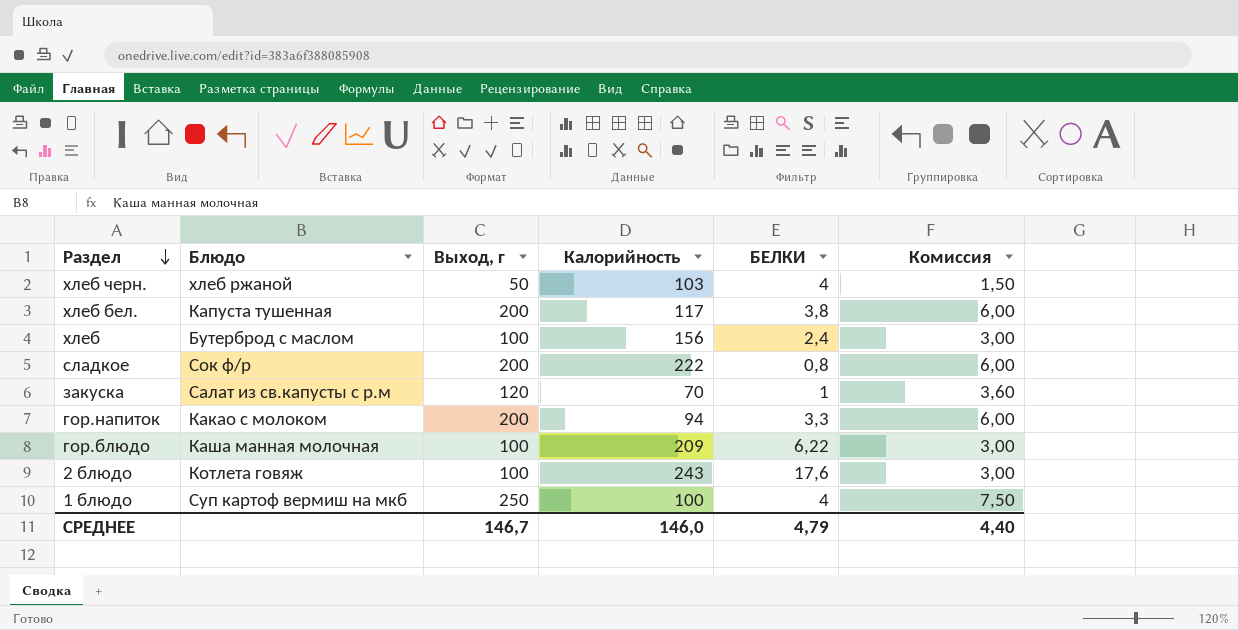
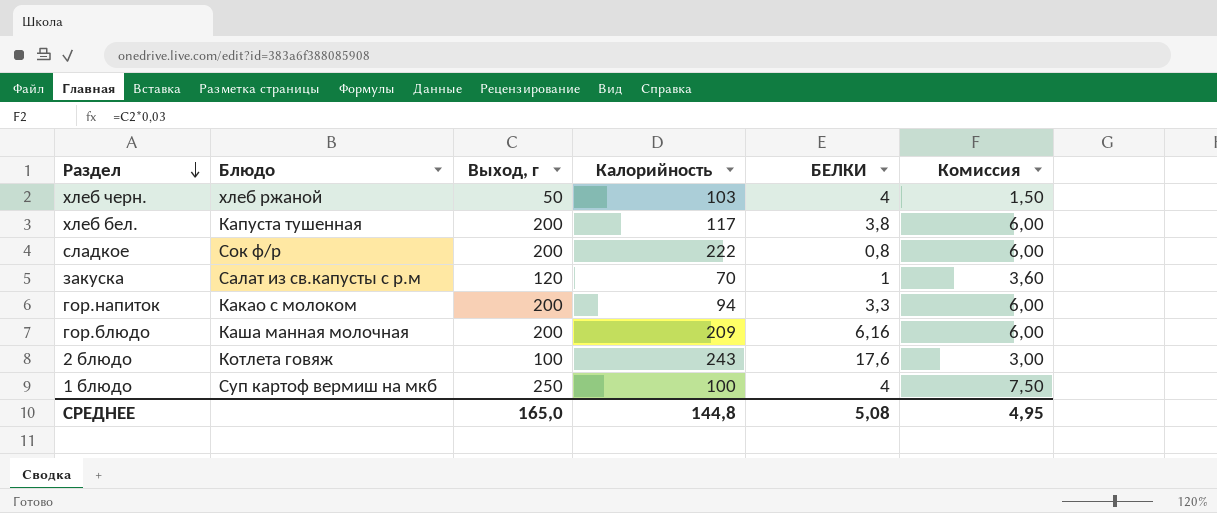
row хлеб: Бутерброд с маслом | 100 | 156 | 2,4 | 3,00 -> none
гор.блюдо | Выход, г: 100 -> 200
гор.блюдо | БЕЛКИ: 6,22 -> 6,16
гор.блюдо | Комиссия: 3,00 -> 6,00
СРЕДНЕЕ | Выход, г: 146,7 -> 165,0
СРЕДНЕЕ | Калорийность: 146,0 -> 144,8
СРЕДНЕЕ | БЕЛКИ: 4,79 -> 5,08
СРЕДНЕЕ | Комиссия: 4,40 -> 4,95

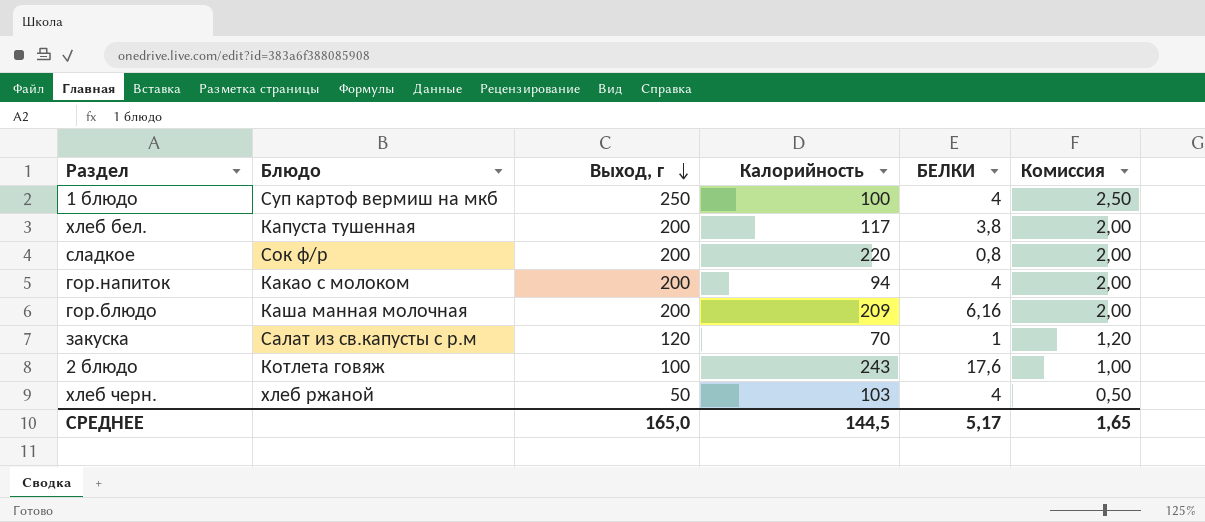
row order: Раздел descending -> Выход, г descending
column Комиссия | formula: [Выход, г] * 0,03 -> [Выход, г] * 0,01
сладкое | Калорийность: 222 -> 220
гор.напиток | БЕЛКИ: 3,3 -> 4
СРЕДНЕЕ | Калорийность: 144,8 -> 144,5
СРЕДНЕЕ | БЕЛКИ: 5,08 -> 5,17
СРЕДНЕЕ | Комиссия: 4,95 -> 1,65

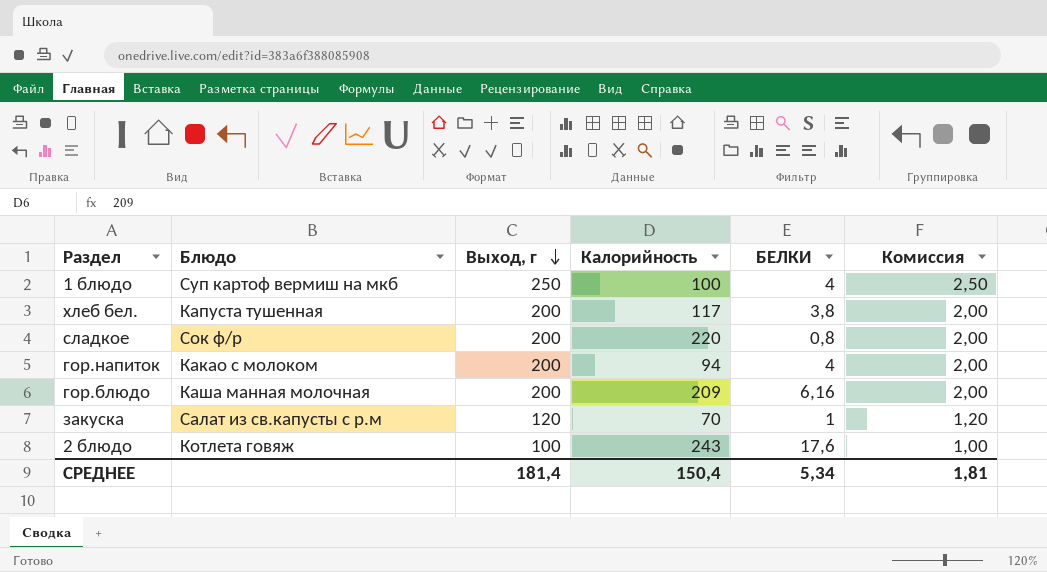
row хлеб черн.: хлеб ржаной | 50 | 103 | 4 | 0,50 -> none
СРЕДНЕЕ | Выход, г: 165,0 -> 181,4
СРЕДНЕЕ | Калорийность: 144,5 -> 150,4
СРЕДНЕЕ | БЕЛКИ: 5,17 -> 5,34
СРЕДНЕЕ | Комиссия: 1,65 -> 1,81

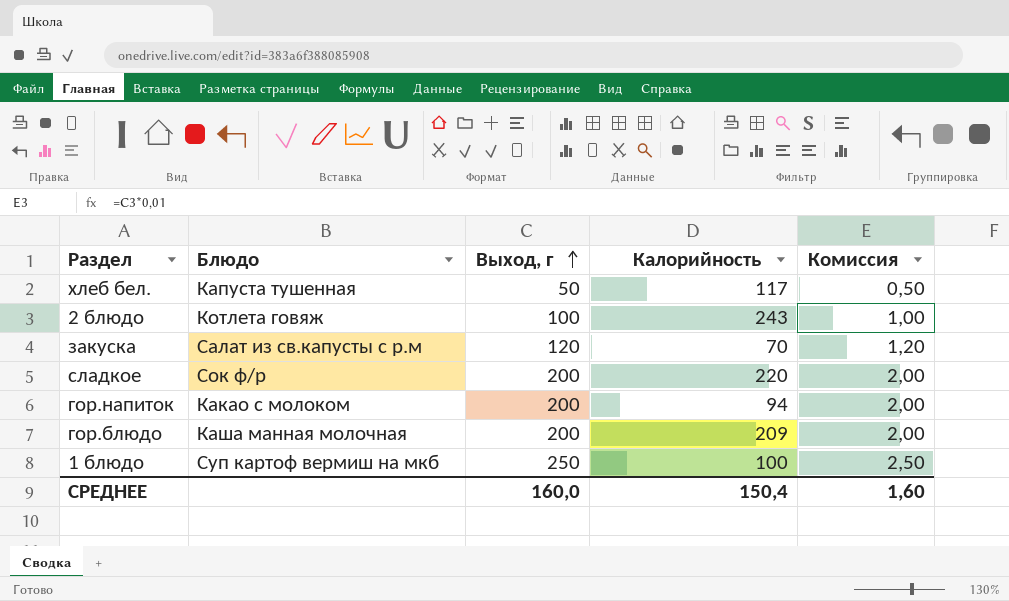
row order: Выход, г descending -> Выход, г ascending
column БЕЛКИ | position: 5 -> none
хлеб бел. | Выход, г: 200 -> 50
хлеб бел. | Комиссия: 2,00 -> 0,50
СРЕДНЕЕ | Выход, г: 181,4 -> 160,0
СРЕДНЕЕ | Комиссия: 1,81 -> 1,60

